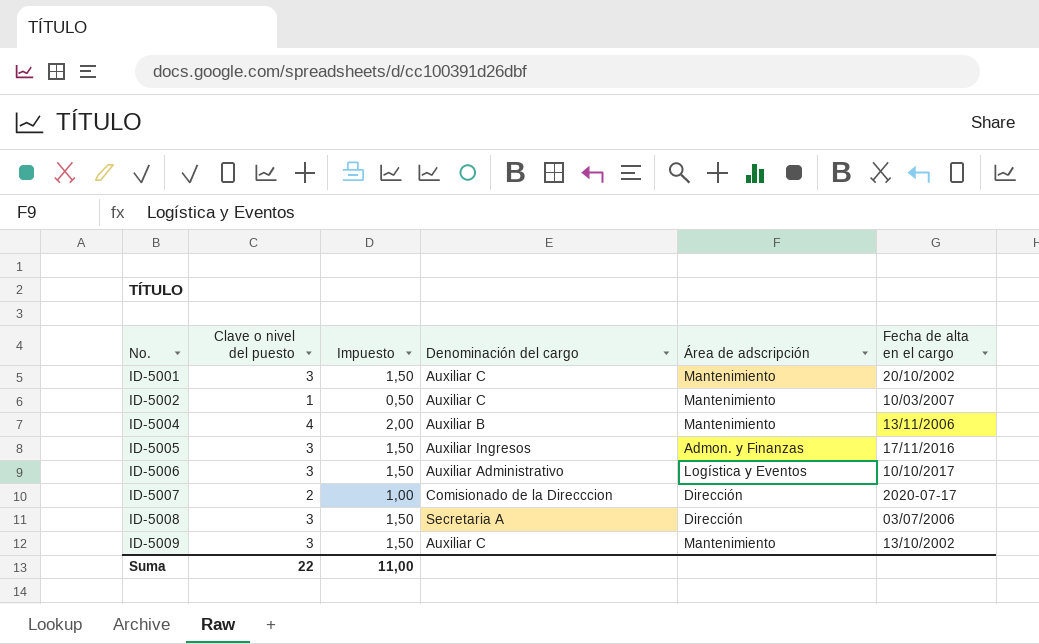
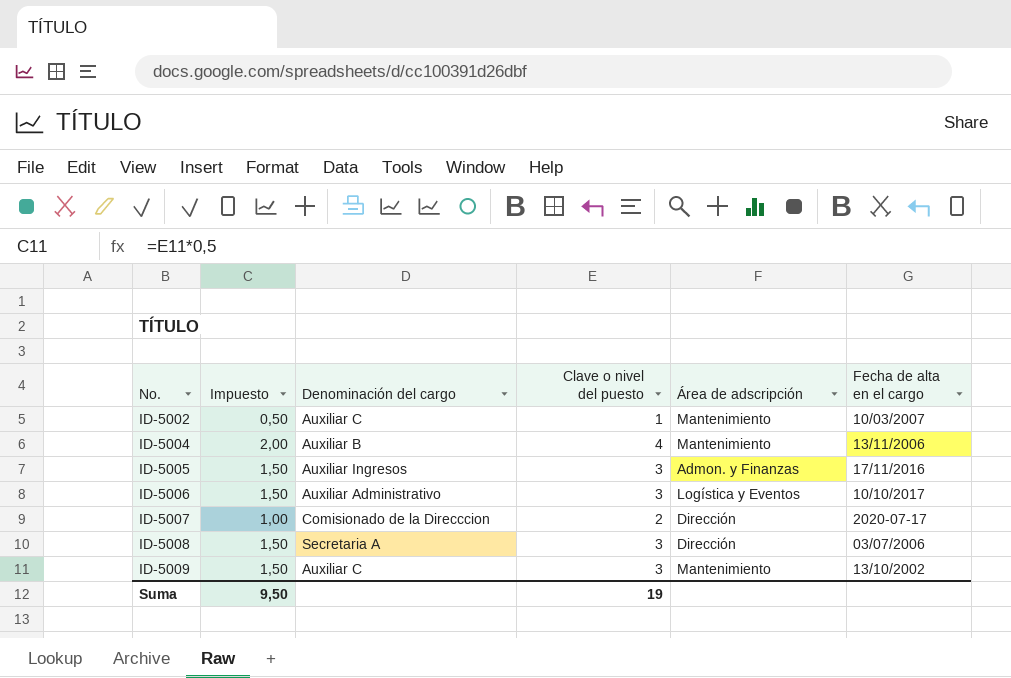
column Clave o nivel del puesto | position: 2 -> 4
row ID-5001: 3 | 1,50 | Auxiliar C | Mantenimiento | 20/10/2002 -> none
Suma | Impuesto: 11,00 -> 9,50
Suma | Clave o nivel del puesto: 22 -> 19

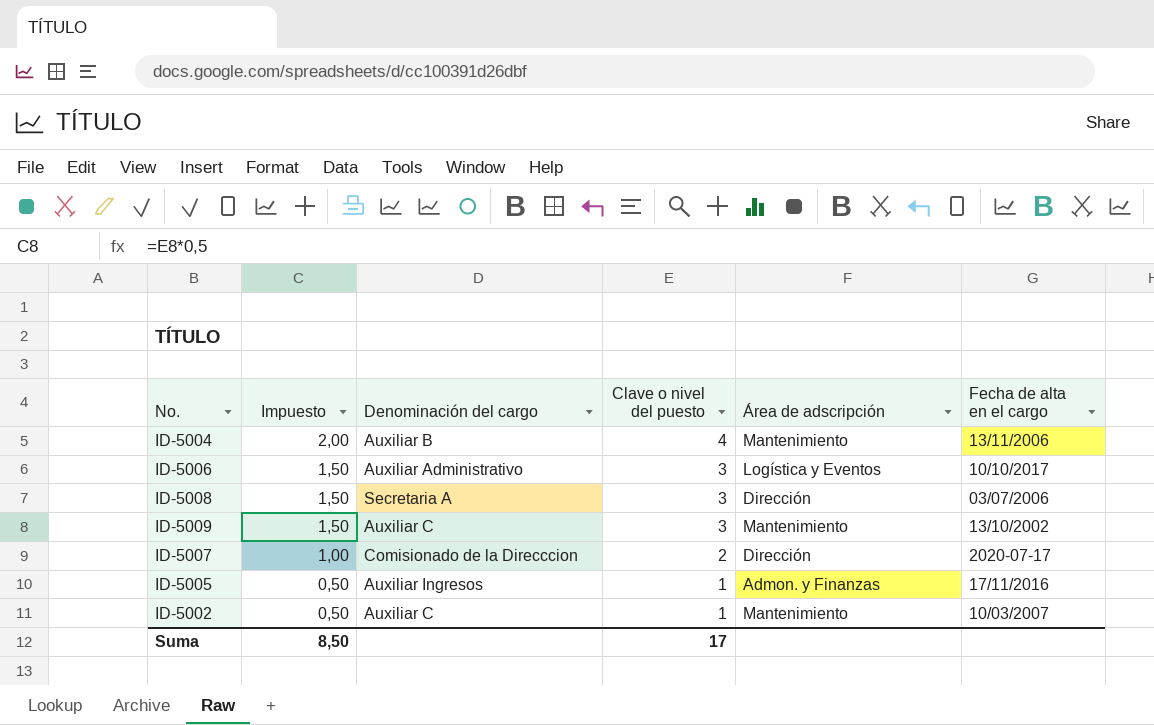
row order: No. ascending -> Impuesto descending
ID-5005 | Impuesto: 1,50 -> 0,50
ID-5005 | Clave o nivel del puesto: 3 -> 1
Suma | Impuesto: 9,50 -> 8,50
Suma | Clave o nivel del puesto: 19 -> 17

